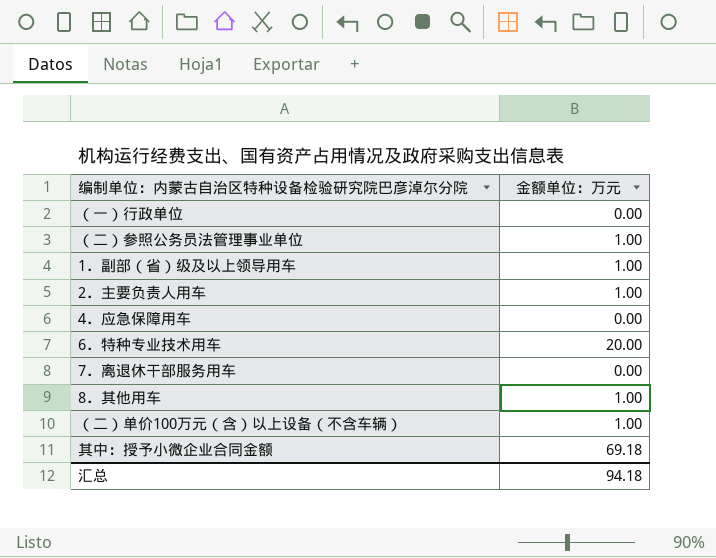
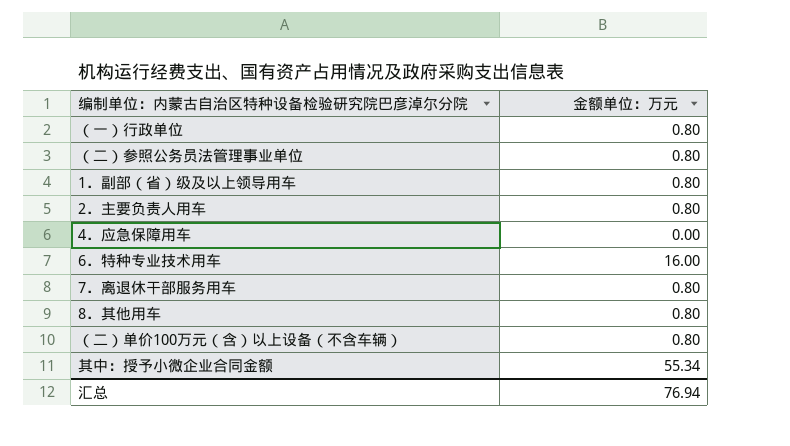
（一）行政单位 | 金额单位：万元: 0.00 -> 0.80
（二）参照公务员法管理事业单位 | 金额单位：万元: 1.00 -> 0.80
1．副部（省）级及以上领导用车 | 金额单位：万元: 1.00 -> 0.80
2．主要负责人用车 | 金额单位：万元: 1.00 -> 0.80
6．特种专业技术用车 | 金额单位：万元: 20.00 -> 16.00
7．离退休干部服务用车 | 金额单位：万元: 0.00 -> 0.80
8．其他用车 | 金额单位：万元: 1.00 -> 0.80
（二）单价100万元（含）以上设备（不含车辆） | 金额单位：万元: 1.00 -> 0.80
其中：授予小微企业合同金额 | 金额单位：万元: 69.18 -> 55.34
汇总 | 金额单位：万元: 94.18 -> 76.94

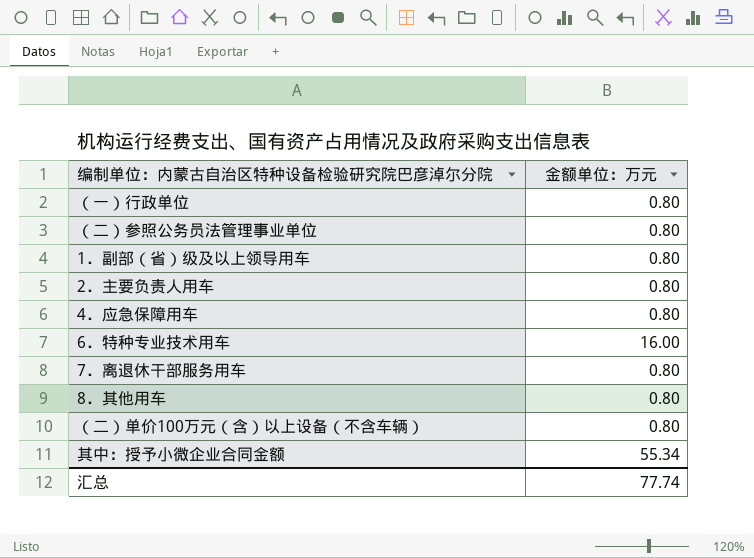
4．应急保障用车 | 金额单位：万元: 0.00 -> 0.80
汇总 | 金额单位：万元: 76.94 -> 77.74

